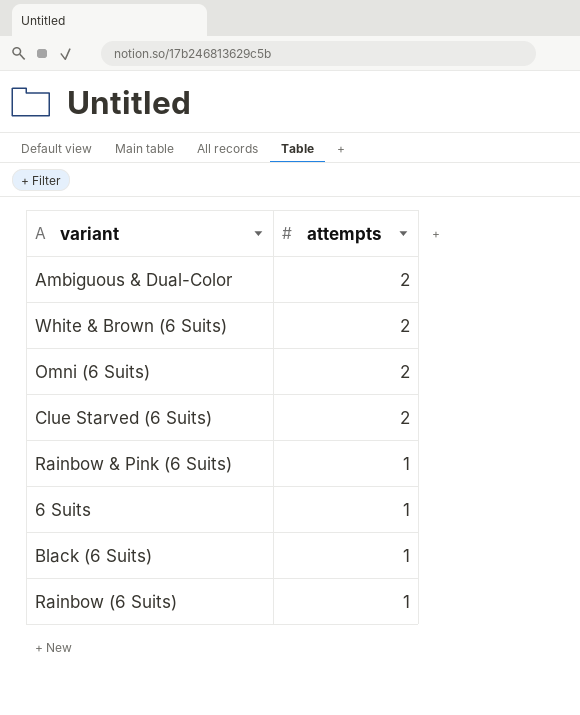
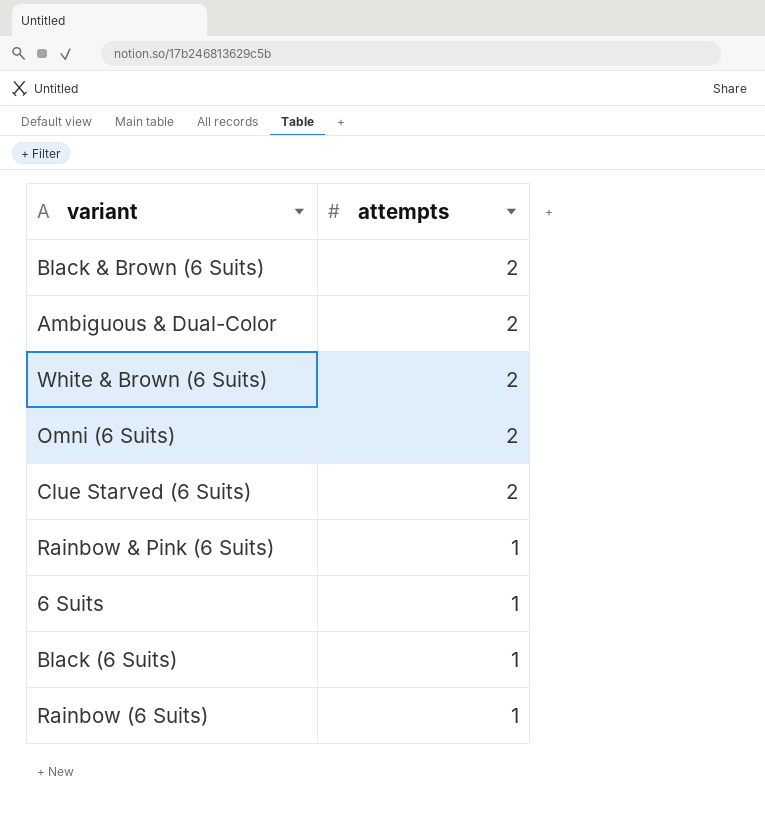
row Black & Brown (6 Suits): none -> 2

